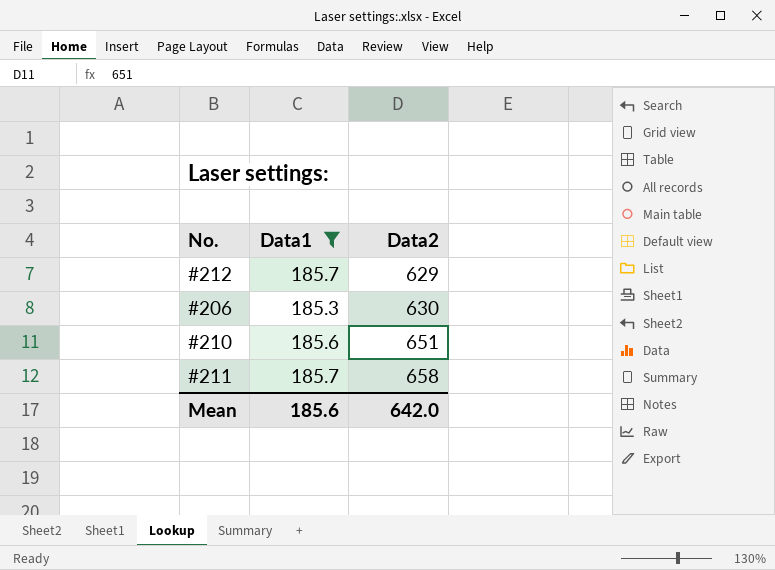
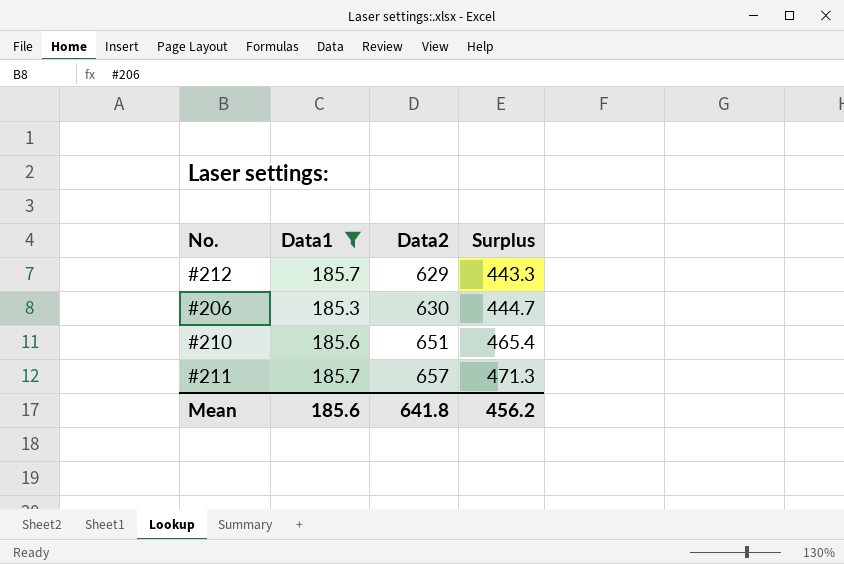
column Surplus | formula: none -> [Data2] - [Data1]
#211 | Data2: 658 -> 657
Mean | Data2: 642.0 -> 641.8

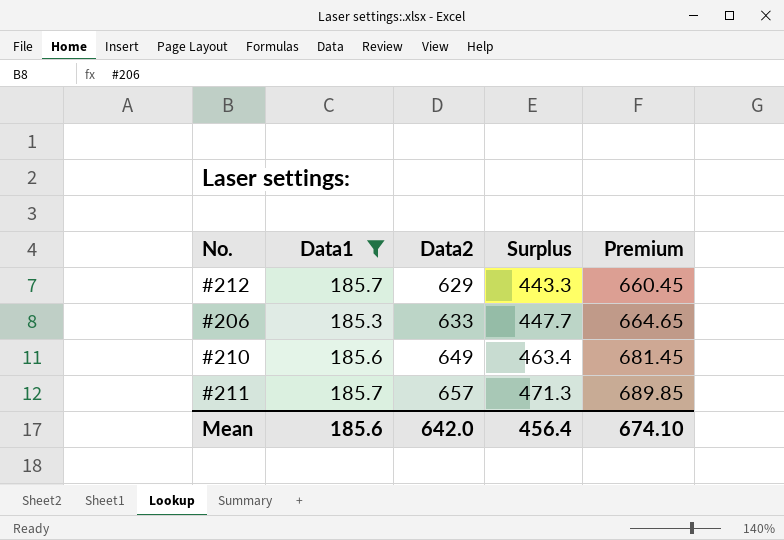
column Premium | formula: none -> [Data2] * 1.05
#206 | Data2: 630 -> 633
#206 | Surplus: 444.7 -> 447.7
#210 | Data2: 651 -> 649
#210 | Surplus: 465.4 -> 463.4
Mean | Data2: 641.8 -> 642.0
Mean | Surplus: 456.2 -> 456.4

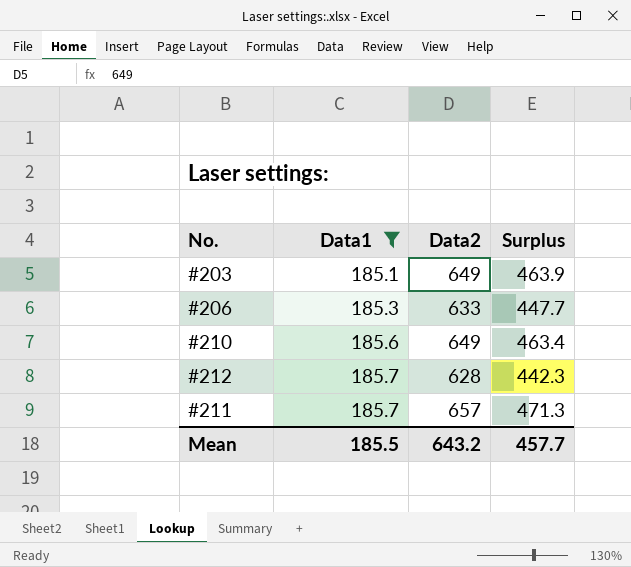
row order: Data2 ascending -> Data1 ascending
column Premium | formula: [Data2] * 1.05 -> none
row #203: none -> 185.1 | 649 | 463.9
#212 | Data2: 629 -> 628
#212 | Surplus: 443.3 -> 442.3
Mean | Data1: 185.6 -> 185.5
Mean | Data2: 642.0 -> 643.2
Mean | Surplus: 456.4 -> 457.7

